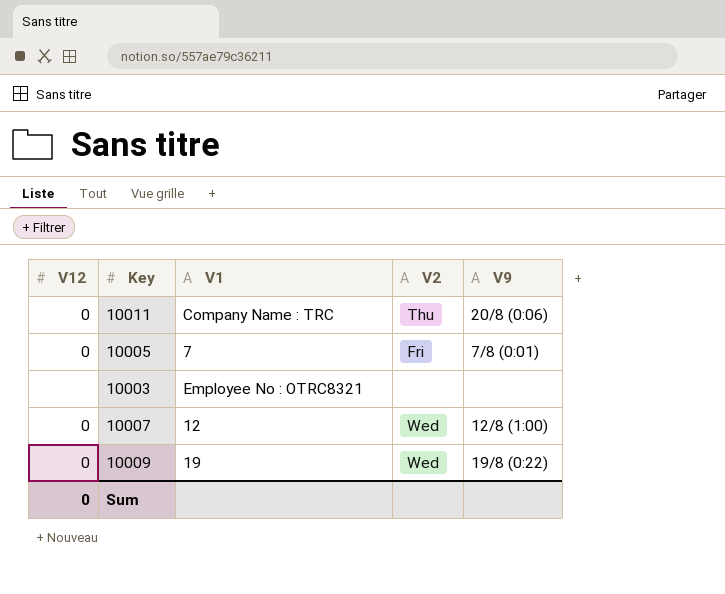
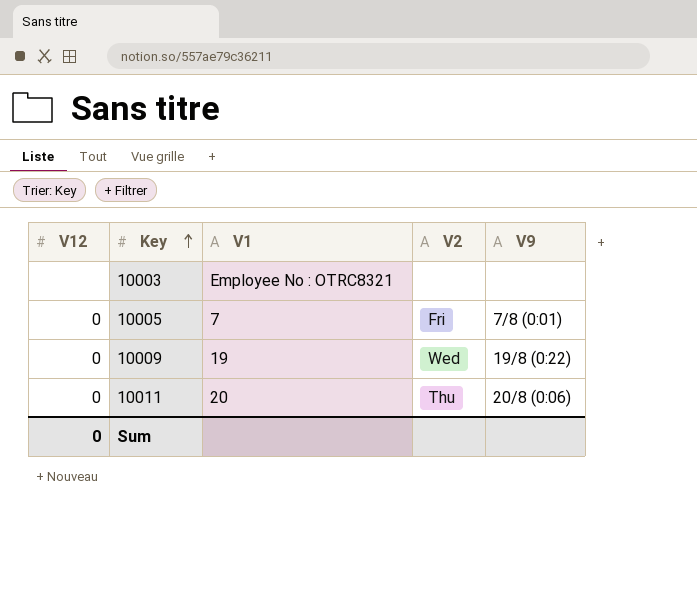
row order: none -> Key ascending
row 10007: 0 | 12 | Wed | 12/8 (1:00) -> none
10011 | V1: Company Name : TRC -> 20

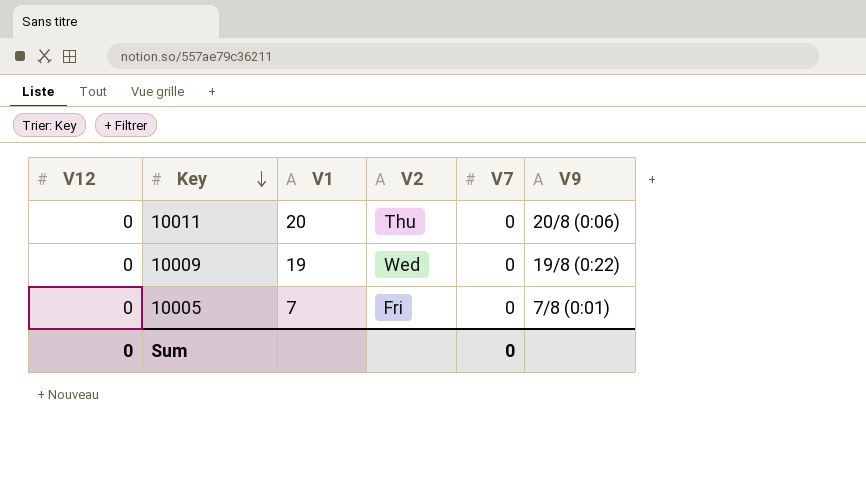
row order: Key ascending -> Key descending
column V7 | position: none -> 5
row 10003: none | Employee No : OTRC8321 | none | none -> none

